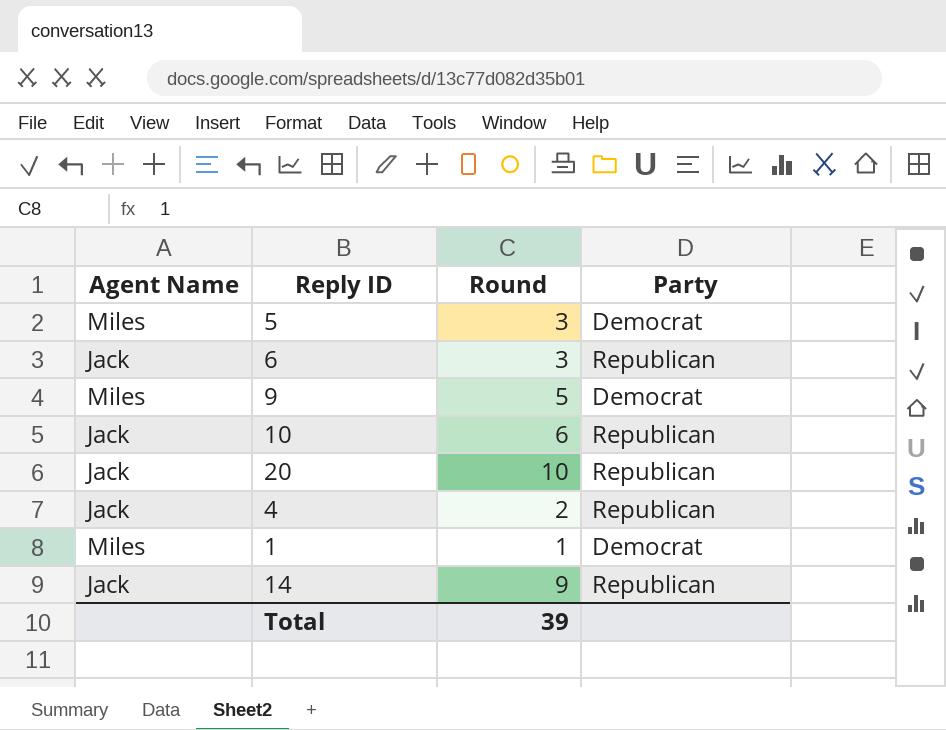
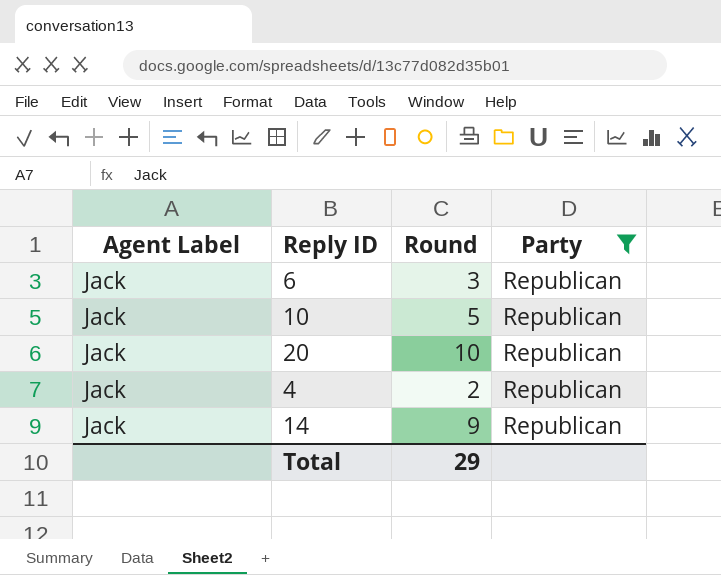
filter: none -> Party = Republican
column name: Agent Name -> Agent Label
10 | Round: 6 -> 5
Total | Round: 39 -> 29

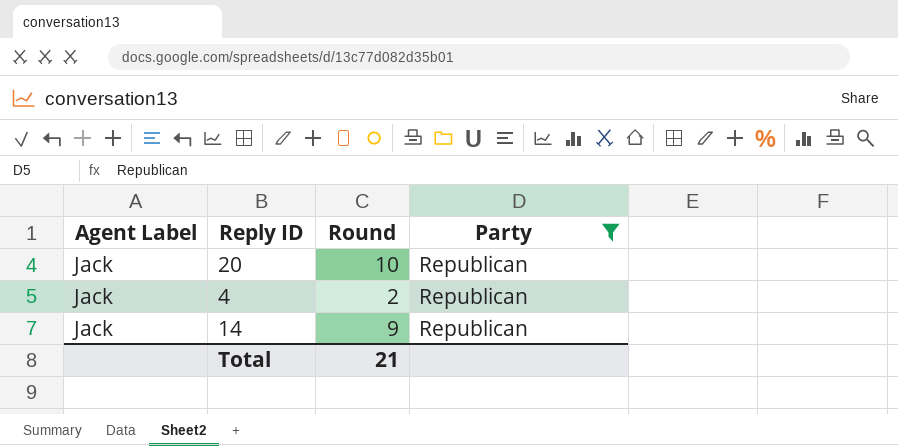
row 6: Jack | 3 | Republican -> none
row 10: Jack | 5 | Republican -> none
Total | Round: 29 -> 21

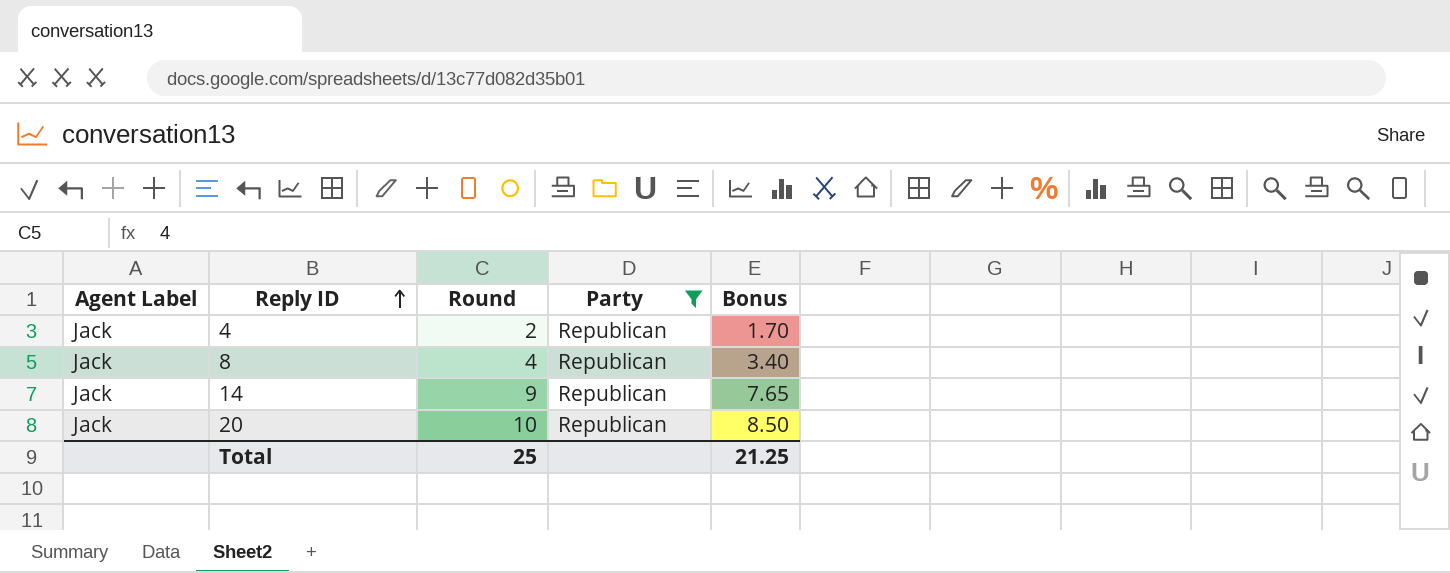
row order: none -> Reply ID ascending
column Bonus | formula: none -> [Round] * 0.85
row 8: none -> Jack | 4 | Republican | 3.40
Total | Round: 21 -> 25

